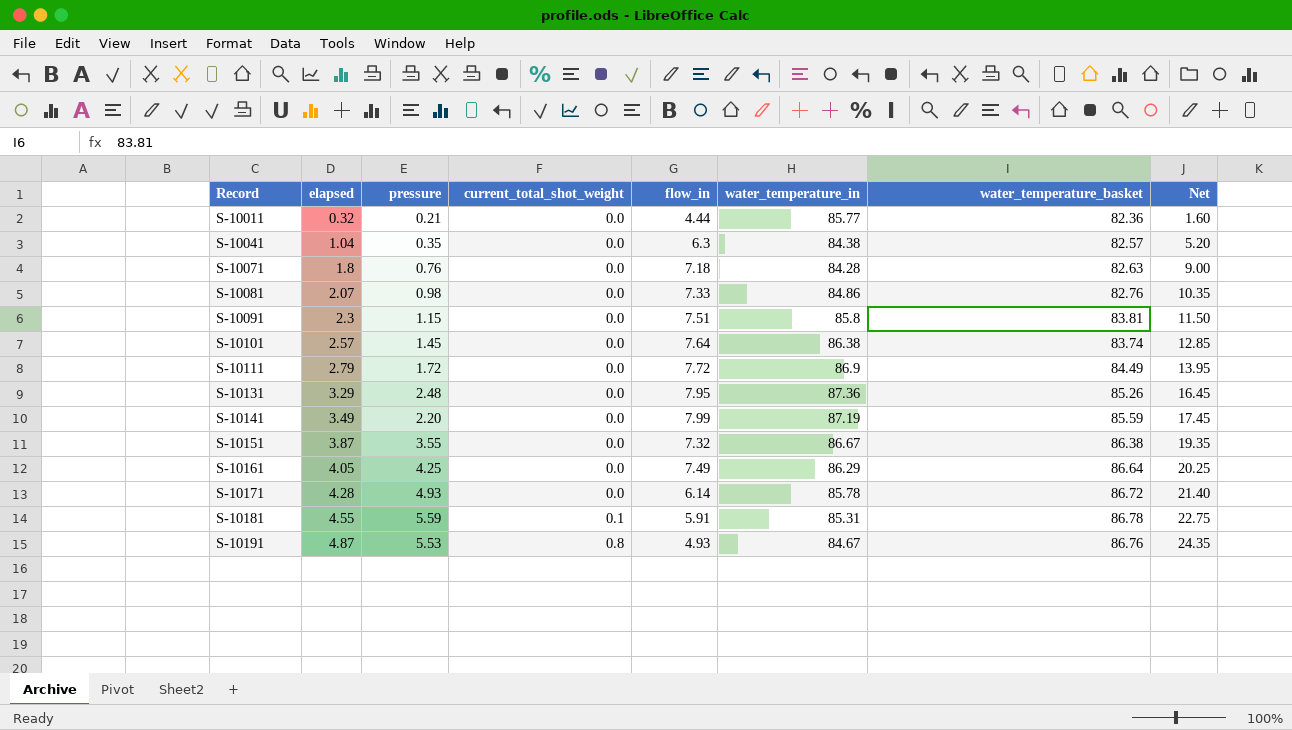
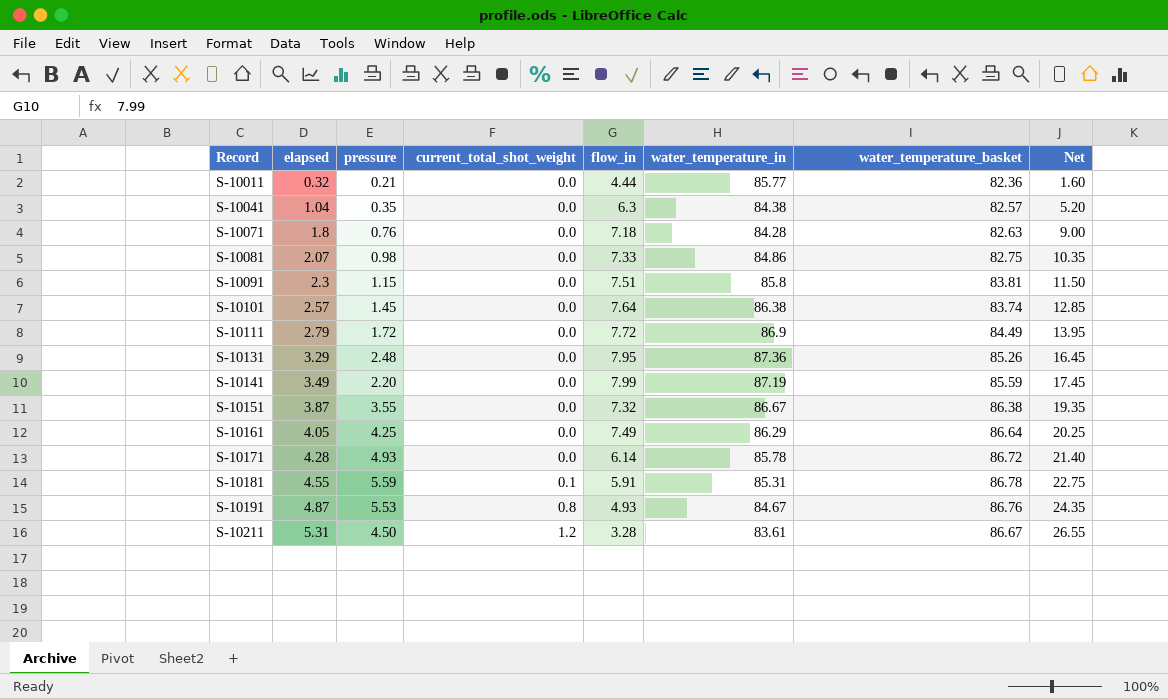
S-10081 | water_temperature_basket: 82.76 -> 82.75
row S-10211: none -> 5.31 | 4.50 | 1.2 | 3.28 | 83.61 | 86.67 | 26.55

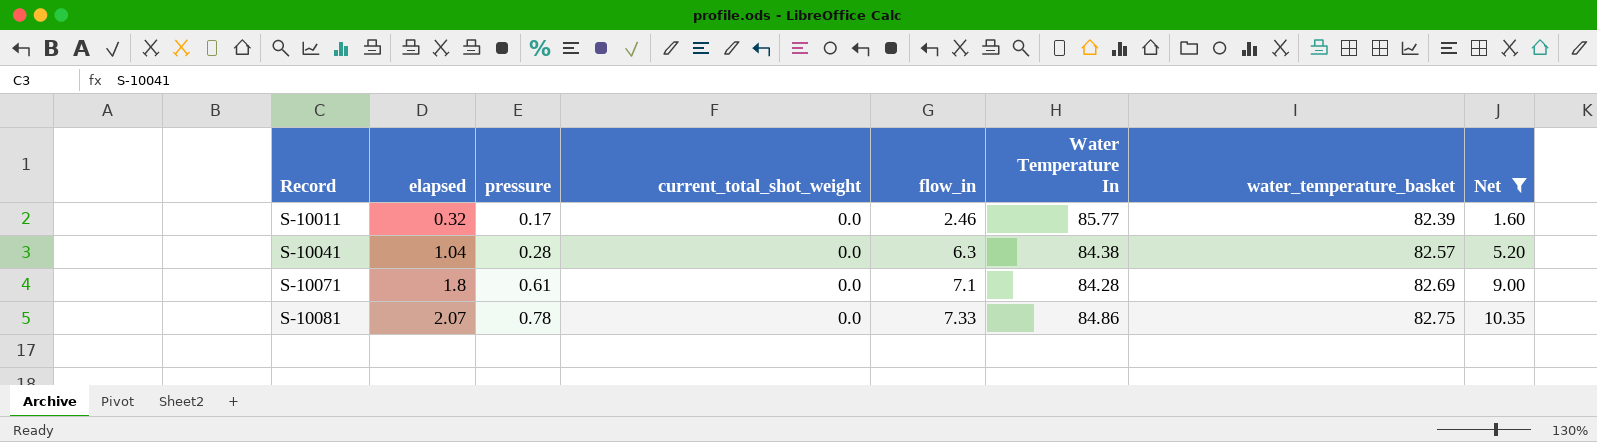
filter: none -> Net <= 10.35
column name: water_temperature_in -> Water Temperature In
S-10011 | pressure: 0.21 -> 0.17
S-10011 | flow_in: 4.44 -> 2.46
S-10011 | water_temperature_basket: 82.36 -> 82.39
S-10041 | pressure: 0.35 -> 0.28
S-10071 | pressure: 0.76 -> 0.61
S-10071 | flow_in: 7.18 -> 7.1
S-10071 | water_temperature_basket: 82.63 -> 82.69
S-10081 | pressure: 0.98 -> 0.78

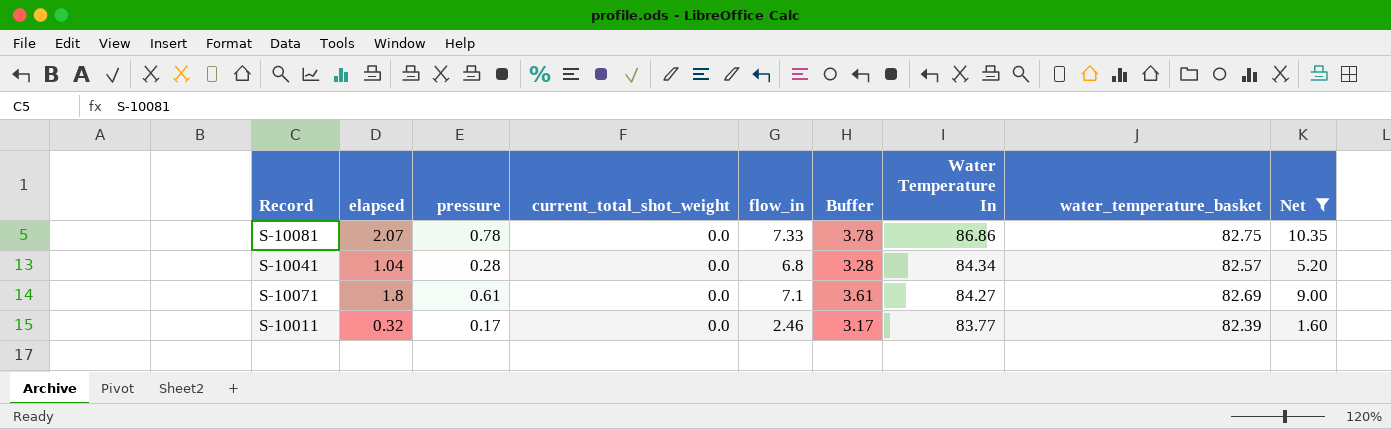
row order: Record ascending -> Water Temperature In descending
column Buffer | formula: none -> [pressure] + 3
S-10081 | Water Temperature In: 84.86 -> 86.86
S-10041 | flow_in: 6.3 -> 6.8
S-10041 | Water Temperature In: 84.38 -> 84.34
S-10071 | Water Temperature In: 84.28 -> 84.27
S-10011 | Water Temperature In: 85.77 -> 83.77

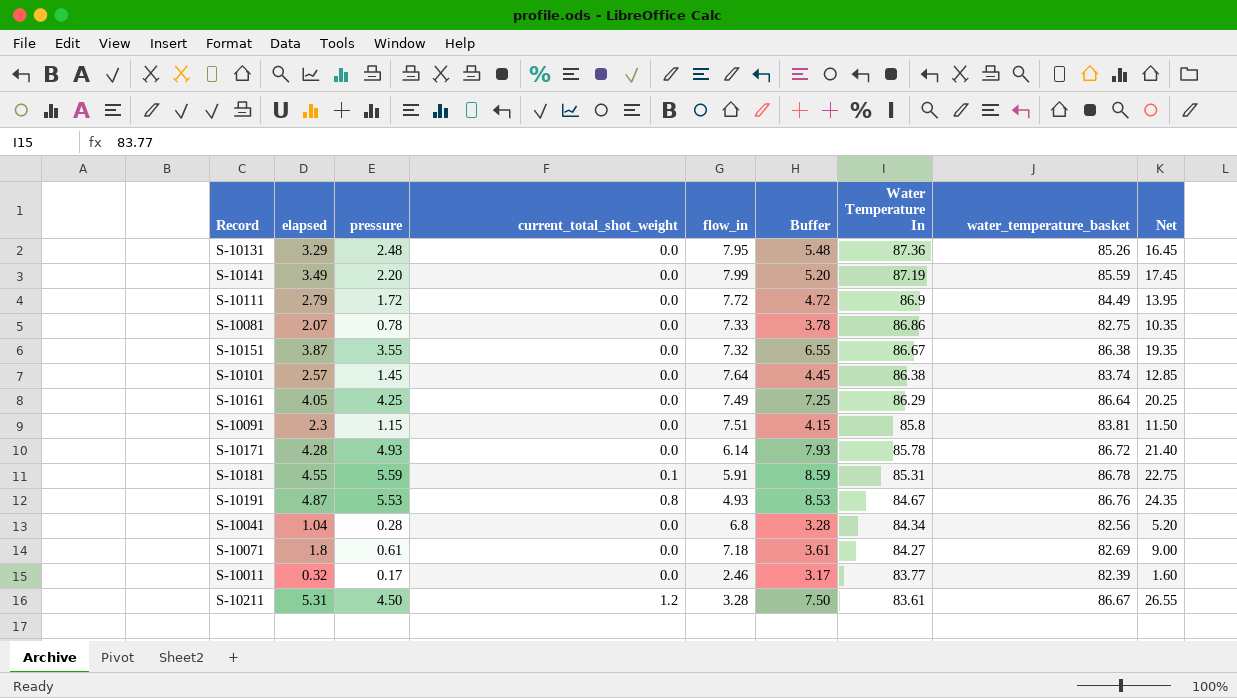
filter: Net <= 10.35 -> none
S-10041 | water_temperature_basket: 82.57 -> 82.56
S-10071 | flow_in: 7.1 -> 7.18

